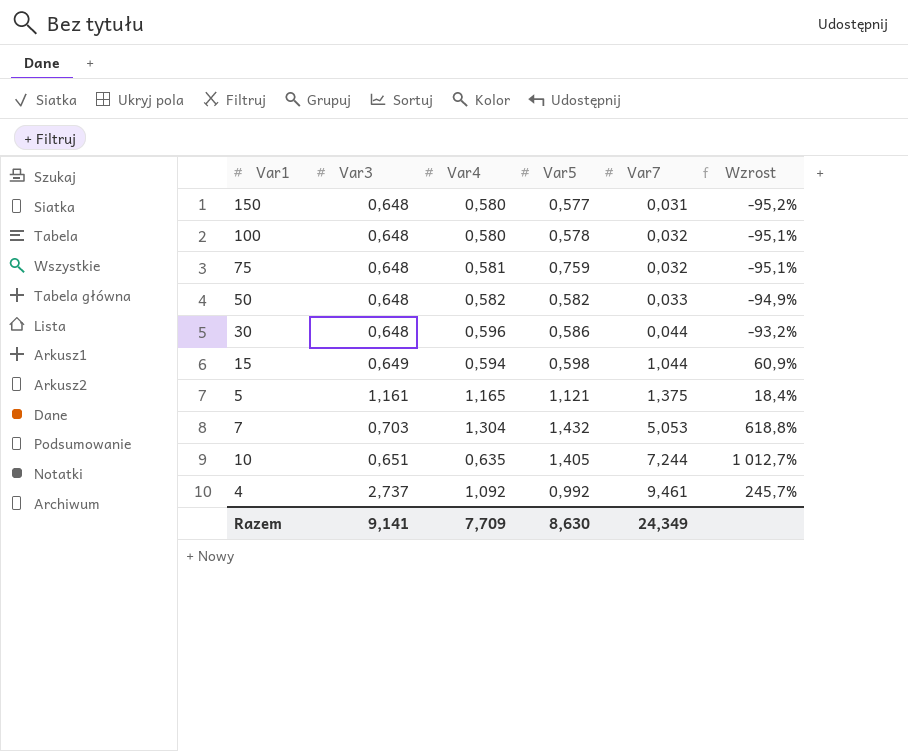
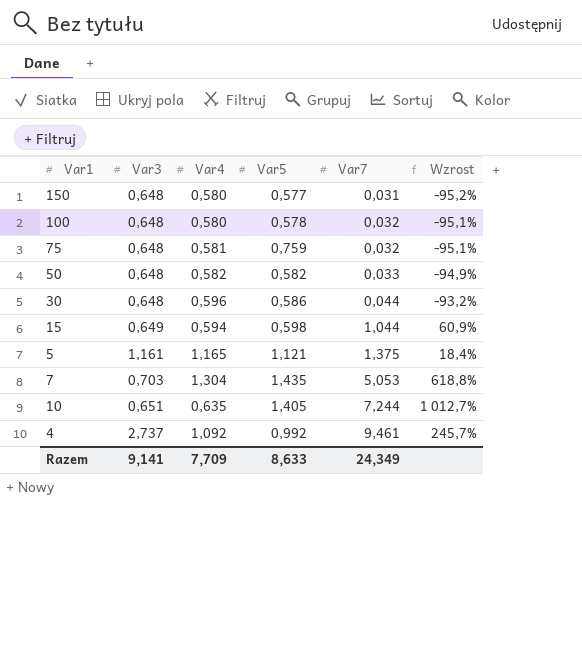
7 | Var5: 1,432 -> 1,435
Razem | Var5: 8,630 -> 8,633

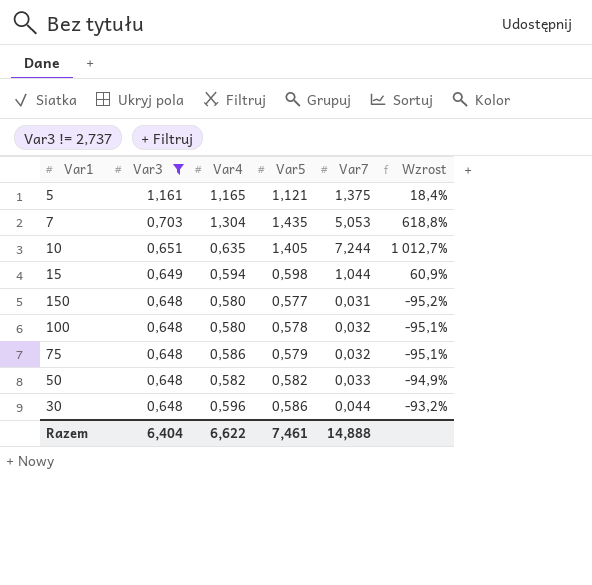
filter: none -> Var3 != 2,737
row order: Var7 ascending -> Var3 descending
75 | Var4: 0,581 -> 0,586
75 | Var5: 0,759 -> 0,579
Razem | Var3: 9,141 -> 6,404
Razem | Var4: 7,709 -> 6,622
Razem | Var5: 8,633 -> 7,461
Razem | Var7: 24,349 -> 14,888

